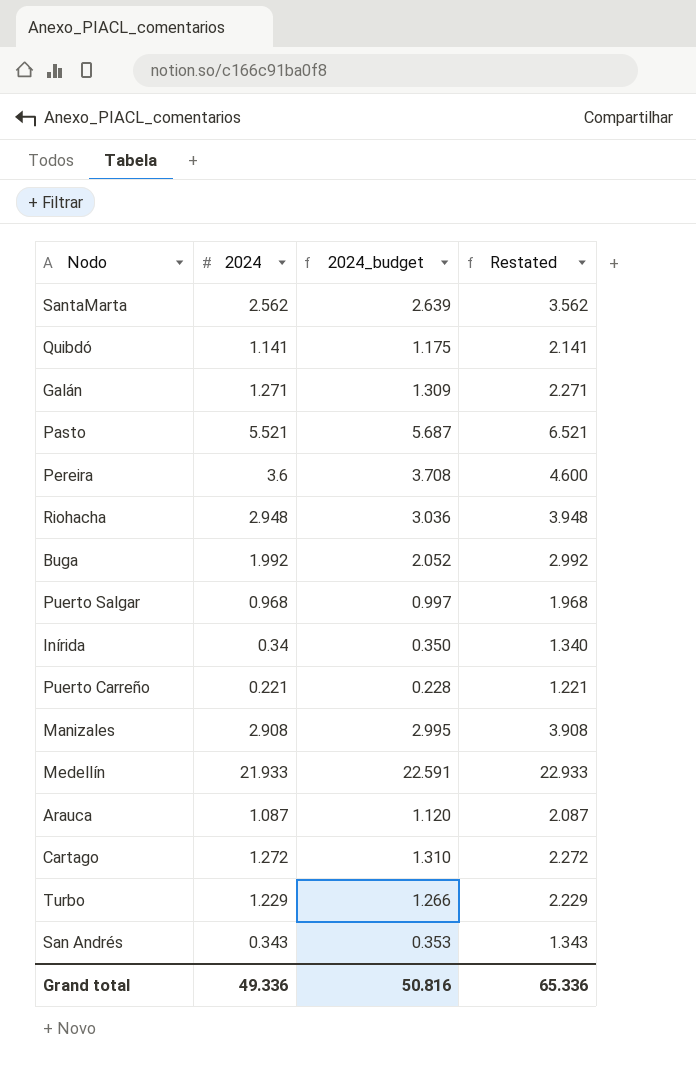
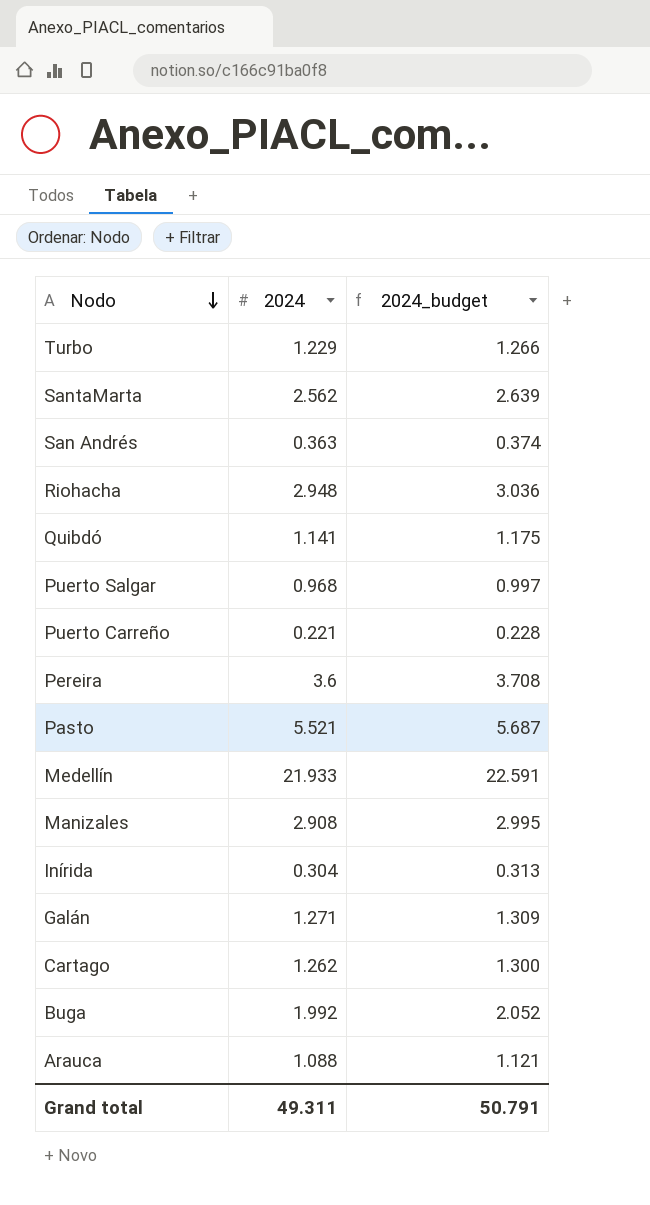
row order: none -> Nodo descending
column Restated | formula: [2024] + 1 -> none
San Andrés | 2024: 0.343 -> 0.363
San Andrés | 2024_budget: 0.353 -> 0.374
Inírida | 2024: 0.34 -> 0.304
Inírida | 2024_budget: 0.350 -> 0.313
Cartago | 2024: 1.272 -> 1.262
Cartago | 2024_budget: 1.310 -> 1.300
Arauca | 2024: 1.087 -> 1.088
Arauca | 2024_budget: 1.120 -> 1.121
Grand total | 2024: 49.336 -> 49.311
Grand total | 2024_budget: 50.816 -> 50.791

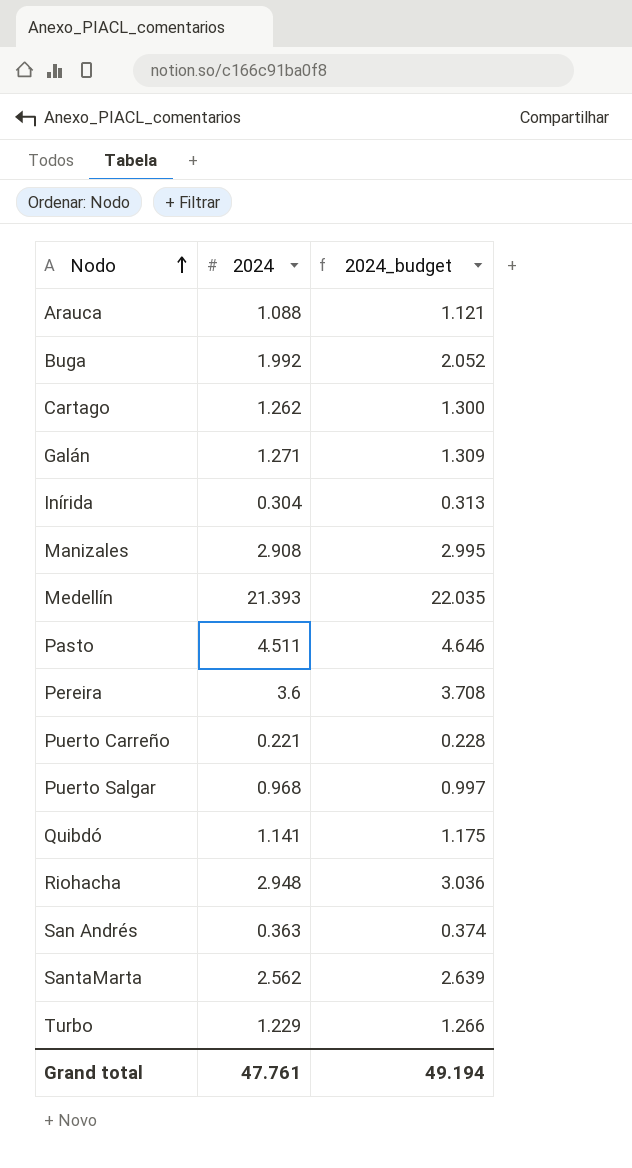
row order: Nodo descending -> Nodo ascending
Medellín | 2024: 21.933 -> 21.393
Medellín | 2024_budget: 22.591 -> 22.035
Pasto | 2024: 5.521 -> 4.511
Pasto | 2024_budget: 5.687 -> 4.646
Grand total | 2024: 49.311 -> 47.761
Grand total | 2024_budget: 50.791 -> 49.194

